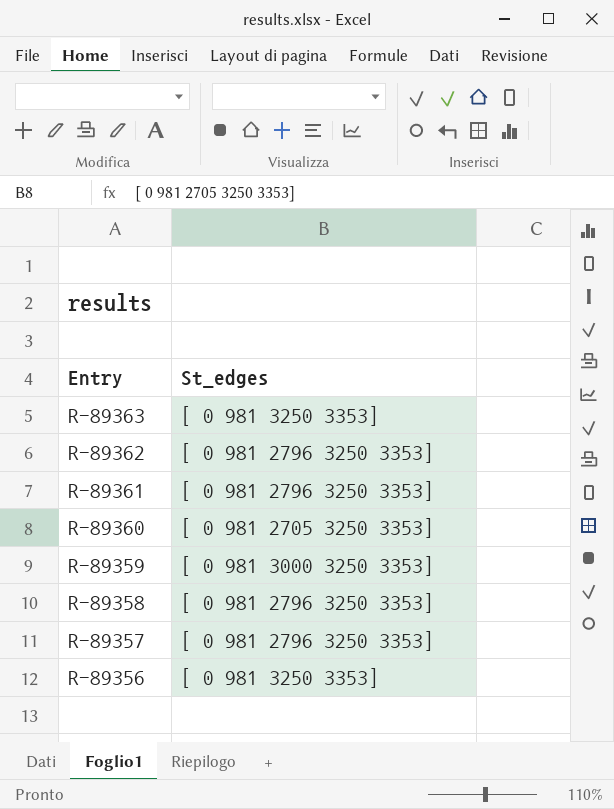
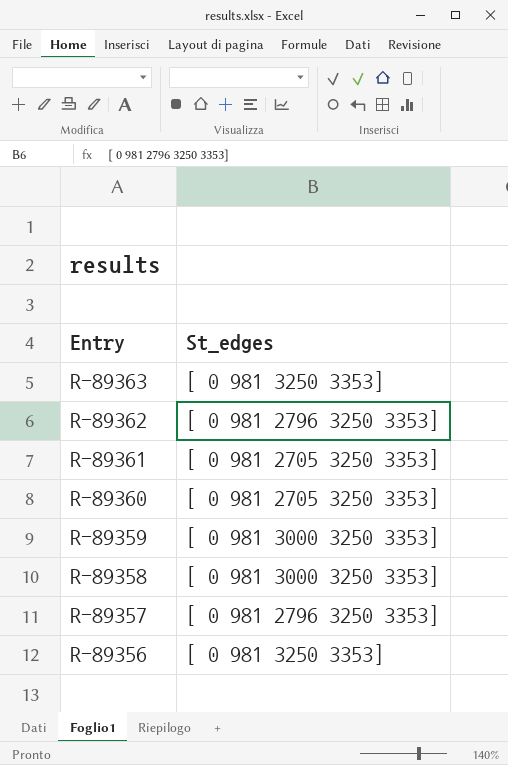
R-89361 | St_edges: [ 0 981 2796 3250 3353] -> [ 0 981 2705 3250 3353]
R-89358 | St_edges: [ 0 981 2796 3250 3353] -> [ 0 981 3000 3250 3353]

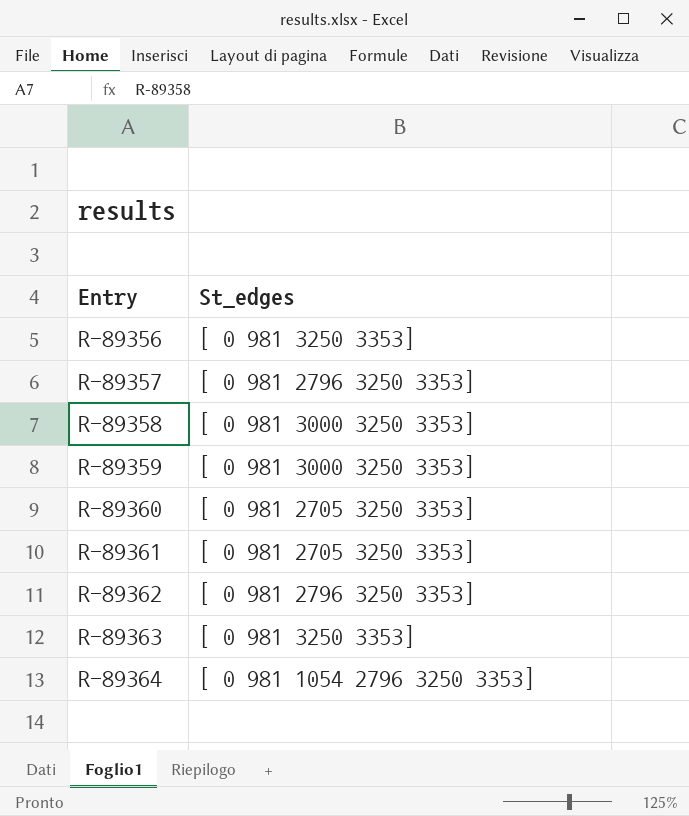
row order: Entry descending -> Entry ascending
row R-89364: none -> [ 0 981 1054 2796 3250 3353]

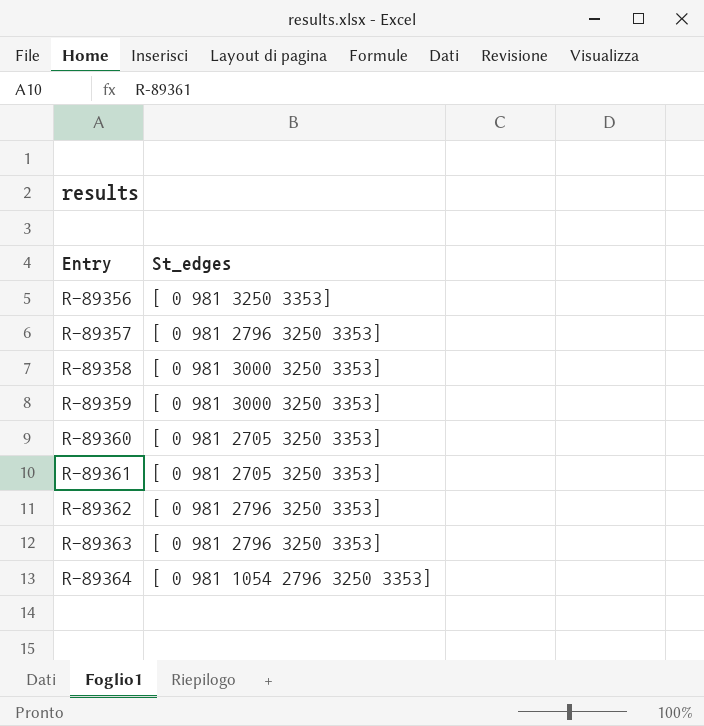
R-89363 | St_edges: [ 0 981 3250 3353] -> [ 0 981 2796 3250 3353]

